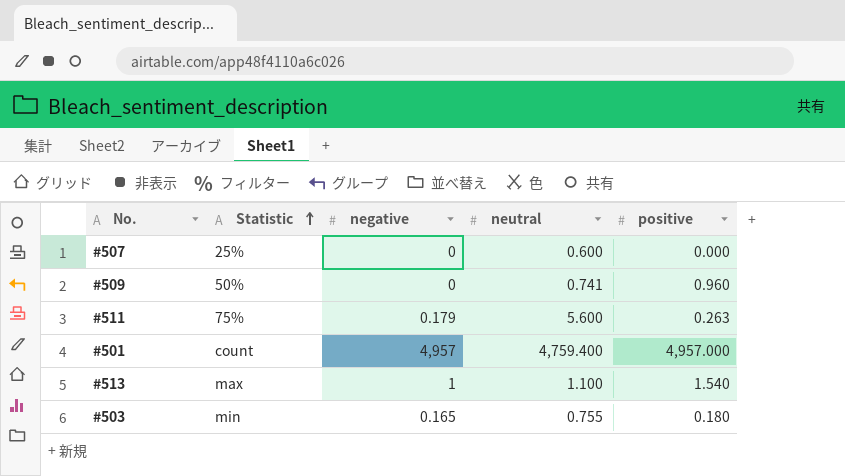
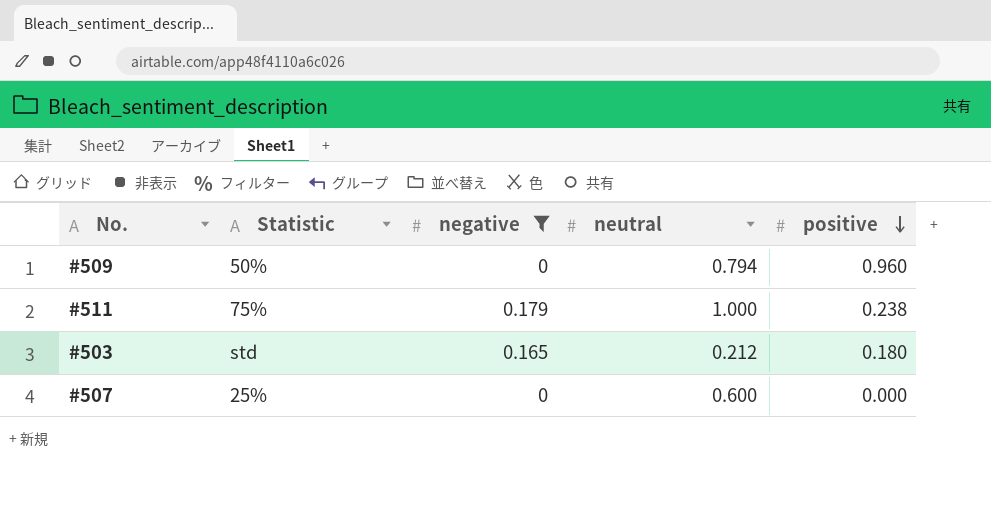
filter: none -> negative <= 0.179
row order: Statistic ascending -> positive descending
#509 | neutral: 0.741 -> 0.794
#511 | neutral: 5.600 -> 1.000
#511 | positive: 0.263 -> 0.238
#503 | Statistic: min -> std
#503 | neutral: 0.755 -> 0.212

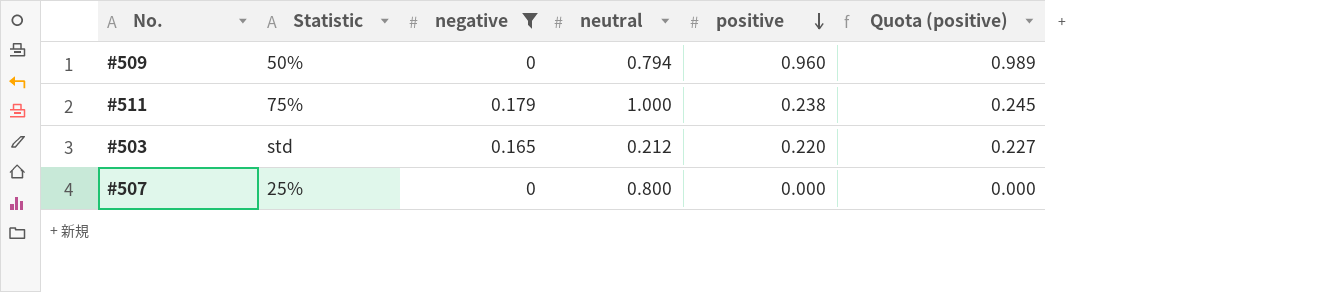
column Quota (positive) | formula: none -> [positive] * 1.03
#503 | positive: 0.180 -> 0.220
#507 | neutral: 0.600 -> 0.800

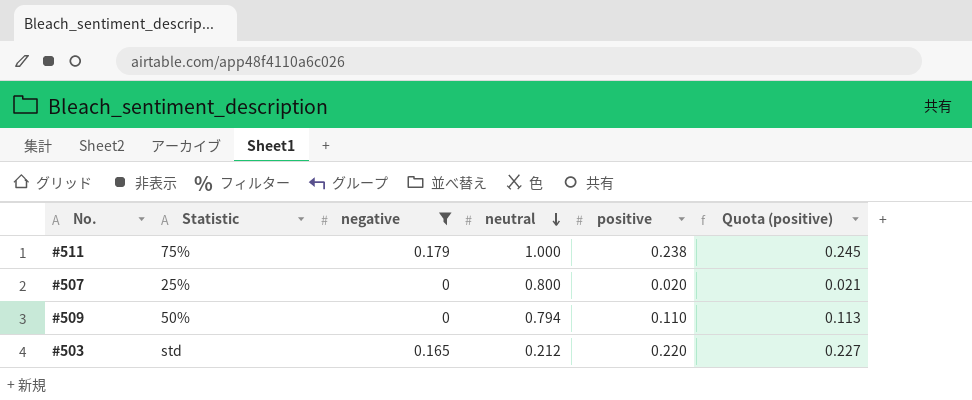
row order: positive descending -> neutral descending
#507 | positive: 0.000 -> 0.020
#507 | Quota (positive): 0.000 -> 0.021
#509 | positive: 0.960 -> 0.110
#509 | Quota (positive): 0.989 -> 0.113

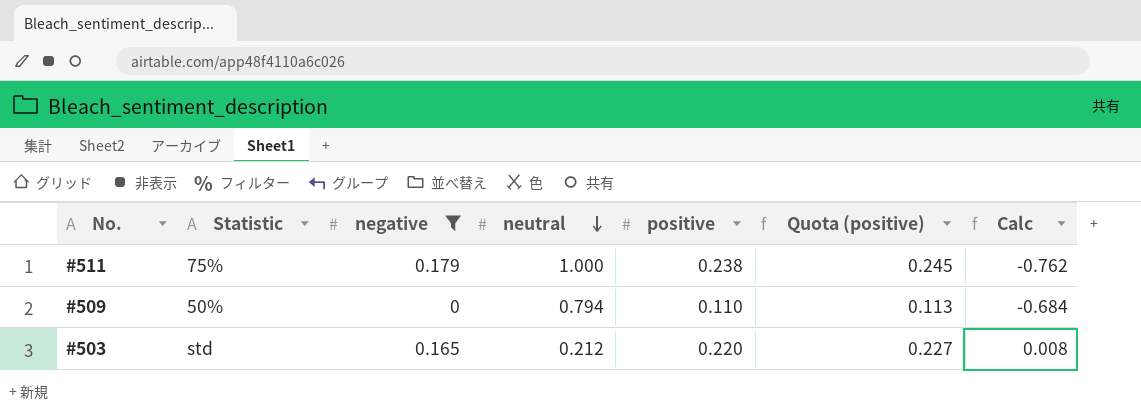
column Calc | formula: none -> [positive] - [neutral]
row #507: 25% | 0 | 0.800 | 0.020 | 0.021 -> none

